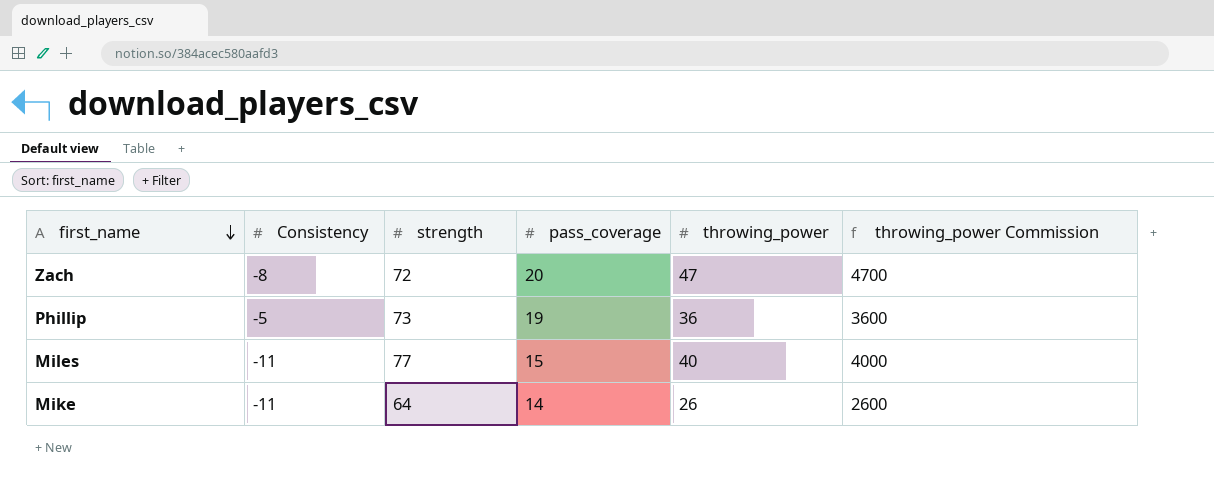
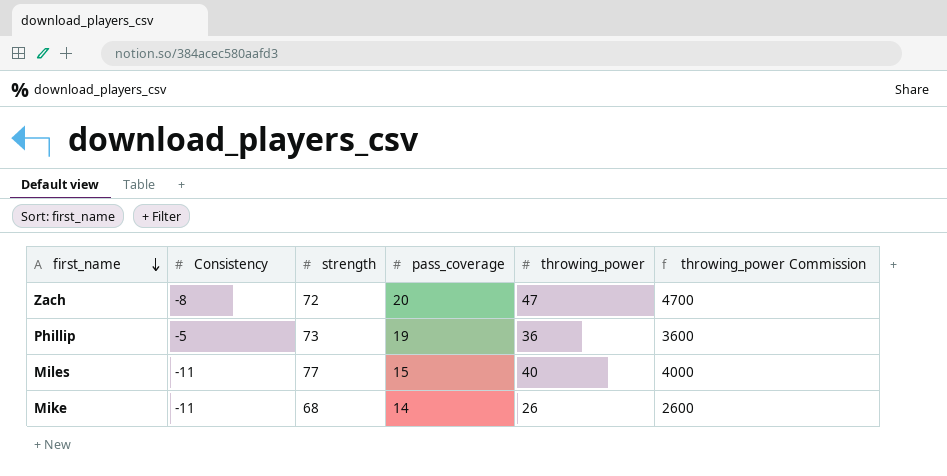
Mike | strength: 64 -> 68

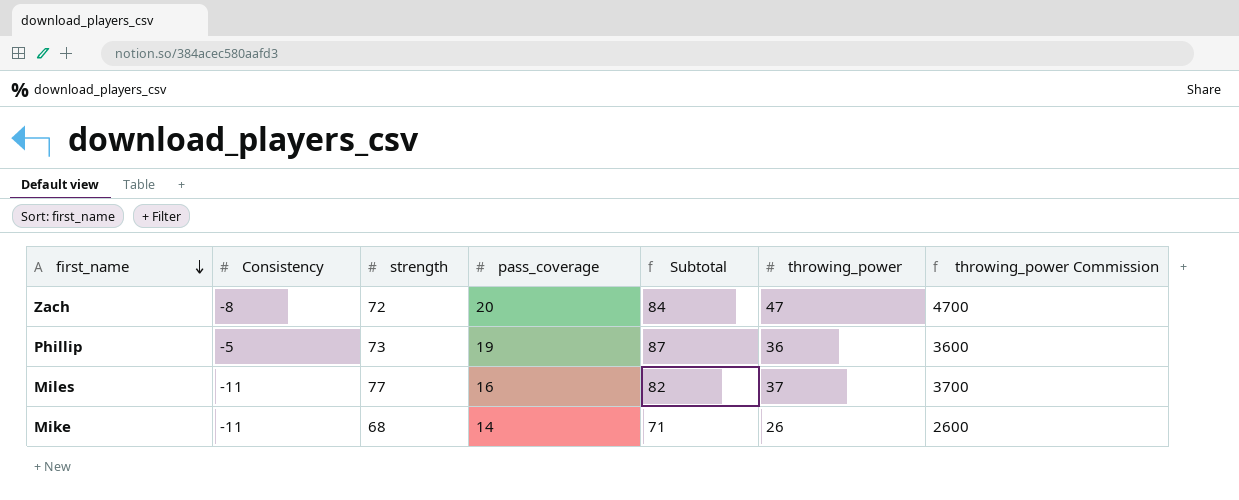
column Subtotal | formula: none -> [Consistency] + [strength] + [pass_coverage]
Miles | pass_coverage: 15 -> 16
Miles | throwing_power: 40 -> 37
Miles | throwing_power Commission: 4000 -> 3700

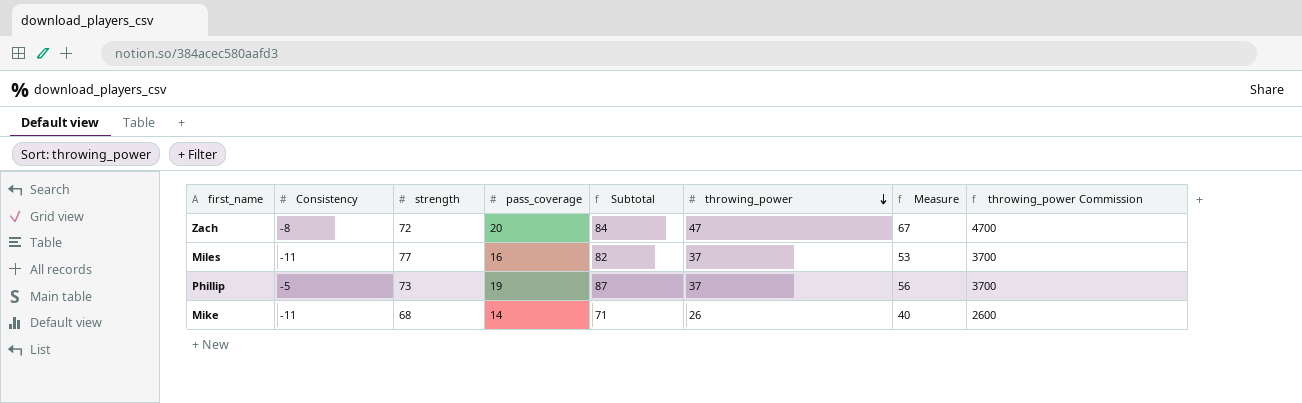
row order: first_name descending -> throwing_power descending
column Measure | formula: none -> [pass_coverage] + [throwing_power]
Phillip | throwing_power: 36 -> 37
Phillip | throwing_power Commission: 3600 -> 3700

